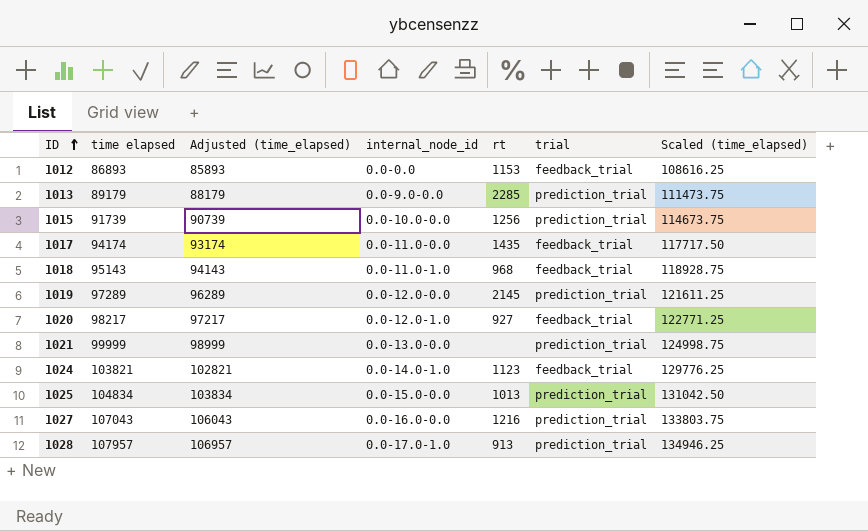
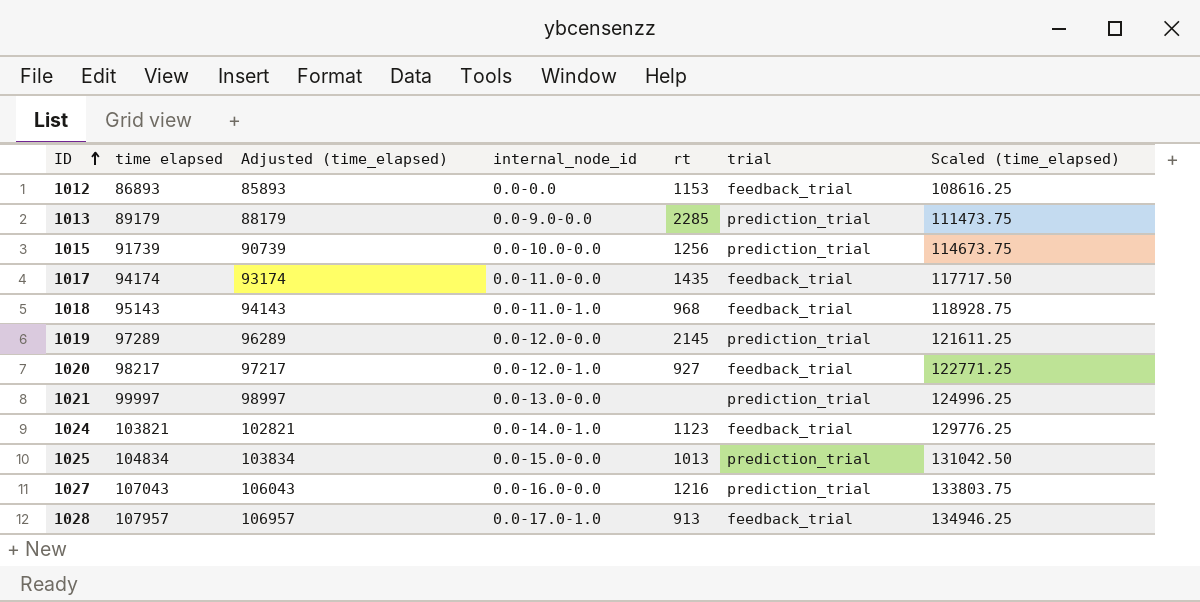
1021 | time elapsed: 99999 -> 99997
1021 | Adjusted (time_elapsed): 98999 -> 98997
1021 | Scaled (time_elapsed): 124998.75 -> 124996.25
1028 | trial: prediction_trial -> feedback_trial

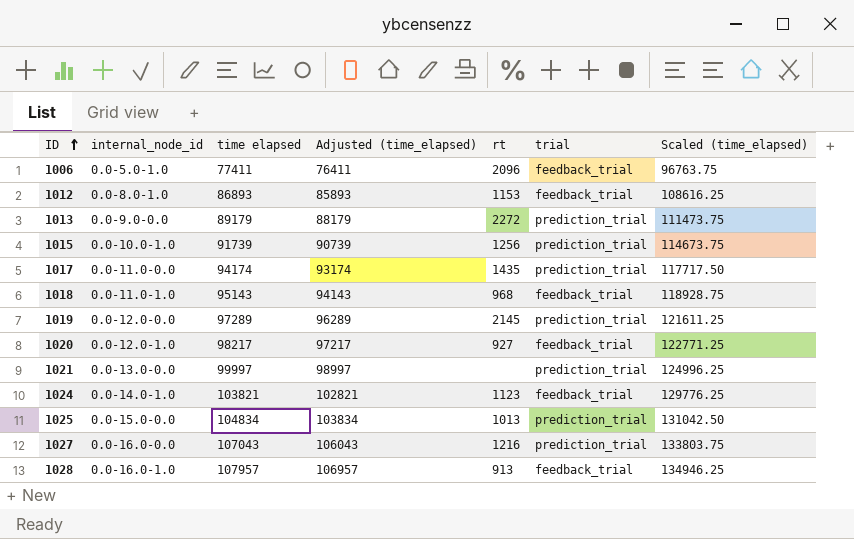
column internal_node_id | position: 4 -> 2
row 1006: none -> 0.0-5.0-1.0 | 77411 | 76411 | 2096 | feedback_trial | 96763.75
1012 | internal_node_id: 0.0-0.0 -> 0.0-8.0-1.0
1013 | rt: 2285 -> 2272
1015 | internal_node_id: 0.0-10.0-0.0 -> 0.0-10.0-1.0
1017 | trial: feedback_trial -> prediction_trial
1028 | internal_node_id: 0.0-17.0-1.0 -> 0.0-16.0-1.0

